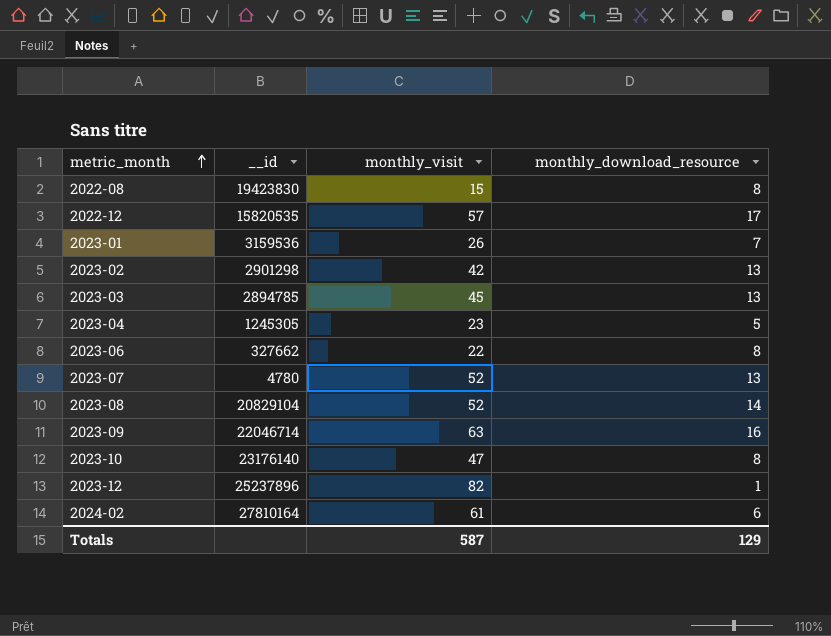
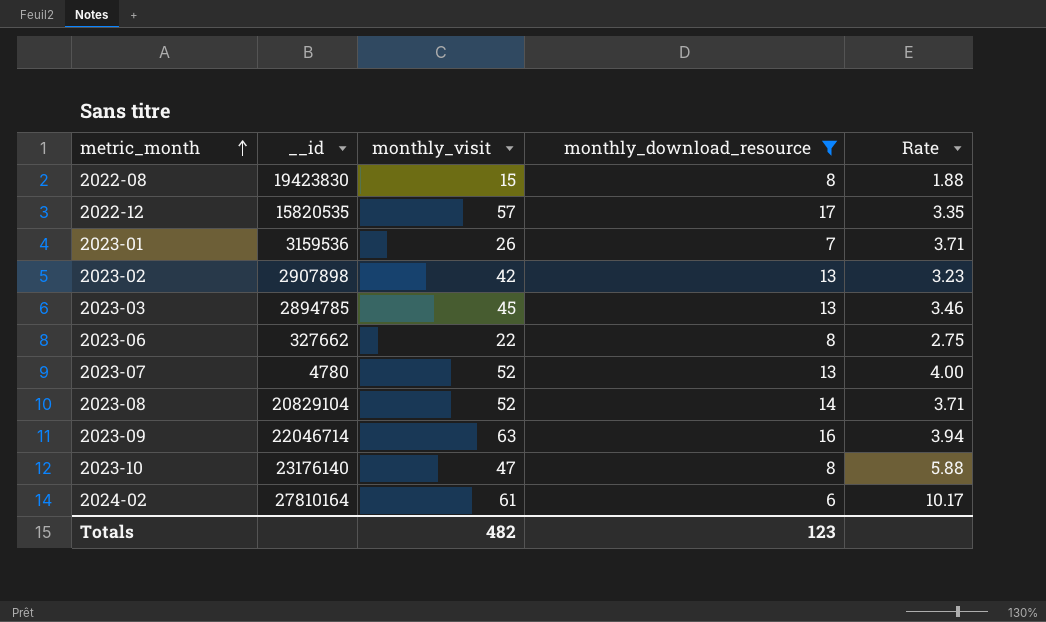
filter: none -> monthly_download_resource >= 6
column Rate | formula: none -> [monthly_visit] / [monthly_download_resource]
2023-02 | __id: 2901298 -> 2907898
Totals | monthly_visit: 587 -> 482
Totals | monthly_download_resource: 129 -> 123

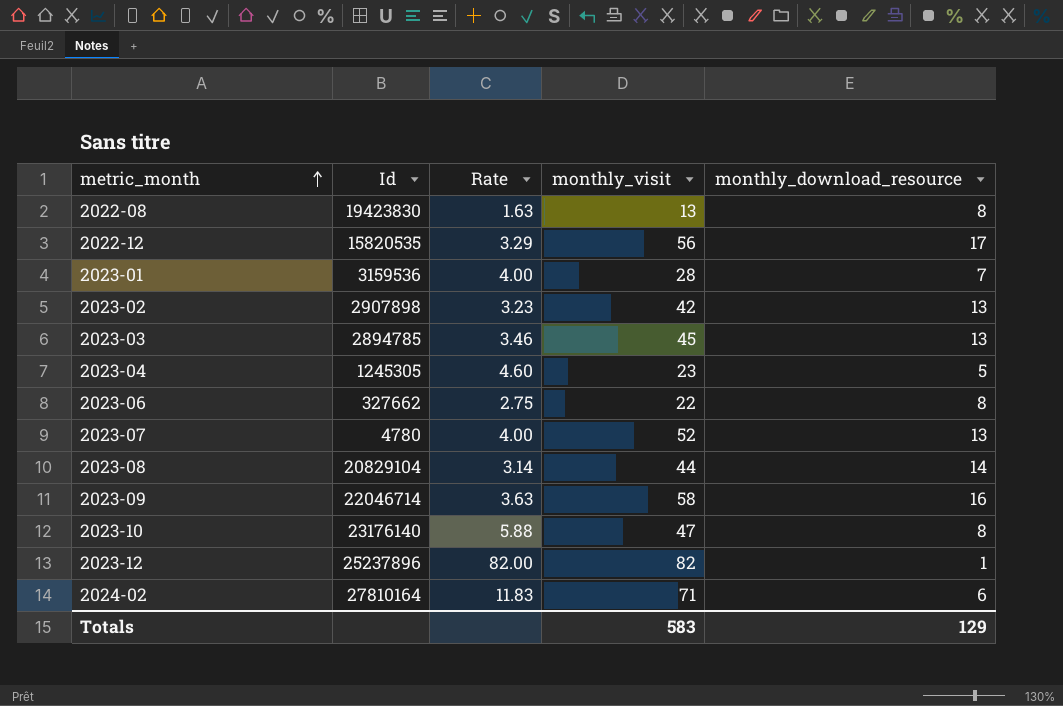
filter: monthly_download_resource >= 6 -> none
column name: __id -> Id
column Rate | position: 5 -> 3
2022-08 | Rate: 1.88 -> 1.63
2022-08 | monthly_visit: 15 -> 13
2022-12 | Rate: 3.35 -> 3.29
2022-12 | monthly_visit: 57 -> 56
2023-01 | Rate: 3.71 -> 4.00
2023-01 | monthly_visit: 26 -> 28
2023-08 | Rate: 3.71 -> 3.14
2023-08 | monthly_visit: 52 -> 44
2023-09 | Rate: 3.94 -> 3.63
2023-09 | monthly_visit: 63 -> 58
2024-02 | Rate: 10.17 -> 11.83
2024-02 | monthly_visit: 61 -> 71
Totals | monthly_visit: 482 -> 583
Totals | monthly_download_resource: 123 -> 129

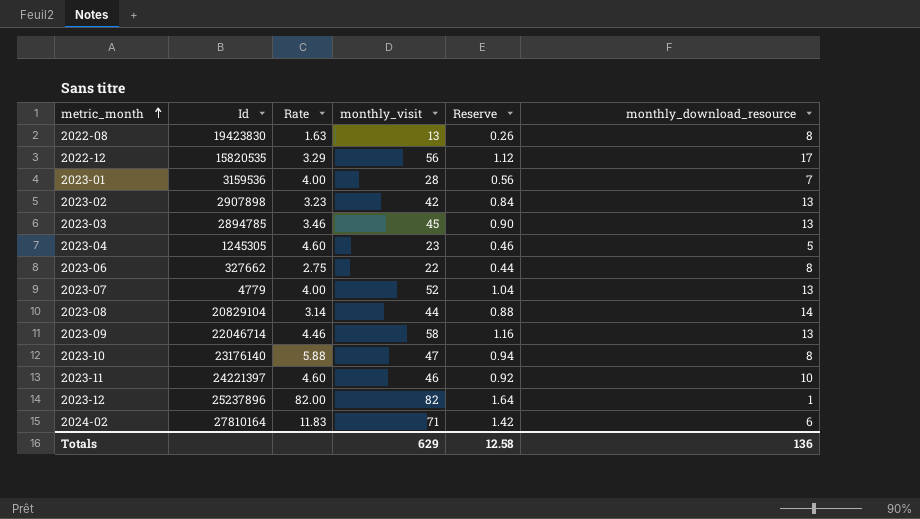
column Reserve | formula: none -> [monthly_visit] * 0.02
2023-07 | Id: 4780 -> 4779
2023-09 | Rate: 3.63 -> 4.46
2023-09 | monthly_download_resource: 16 -> 13
row 2023-11: none -> 24221397 | 4.60 | 46 | 0.92 | 10
Totals | monthly_visit: 583 -> 629
Totals | monthly_download_resource: 129 -> 136

